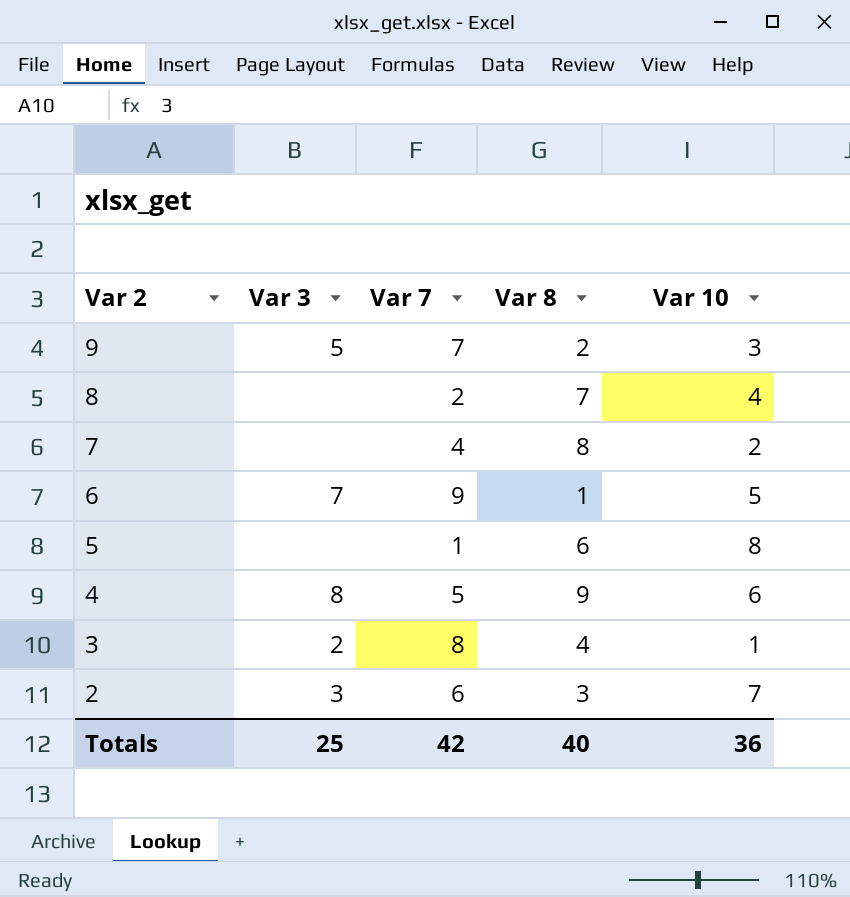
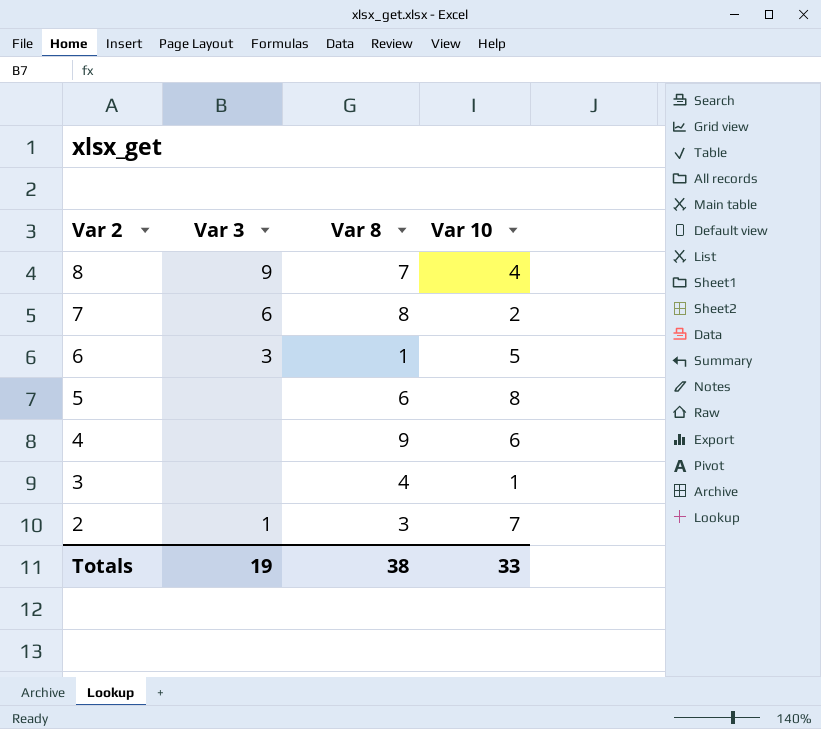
column Var 7 | position: 3 -> none
row 9: 5 | 7 | 2 | 3 -> none
8 | Var 3: none -> 9
7 | Var 3: none -> 6
6 | Var 3: 7 -> 3
4 | Var 3: 8 -> none
3 | Var 3: 2 -> none
2 | Var 3: 3 -> 1
Totals | Var 3: 25 -> 19
Totals | Var 8: 40 -> 38
Totals | Var 10: 36 -> 33

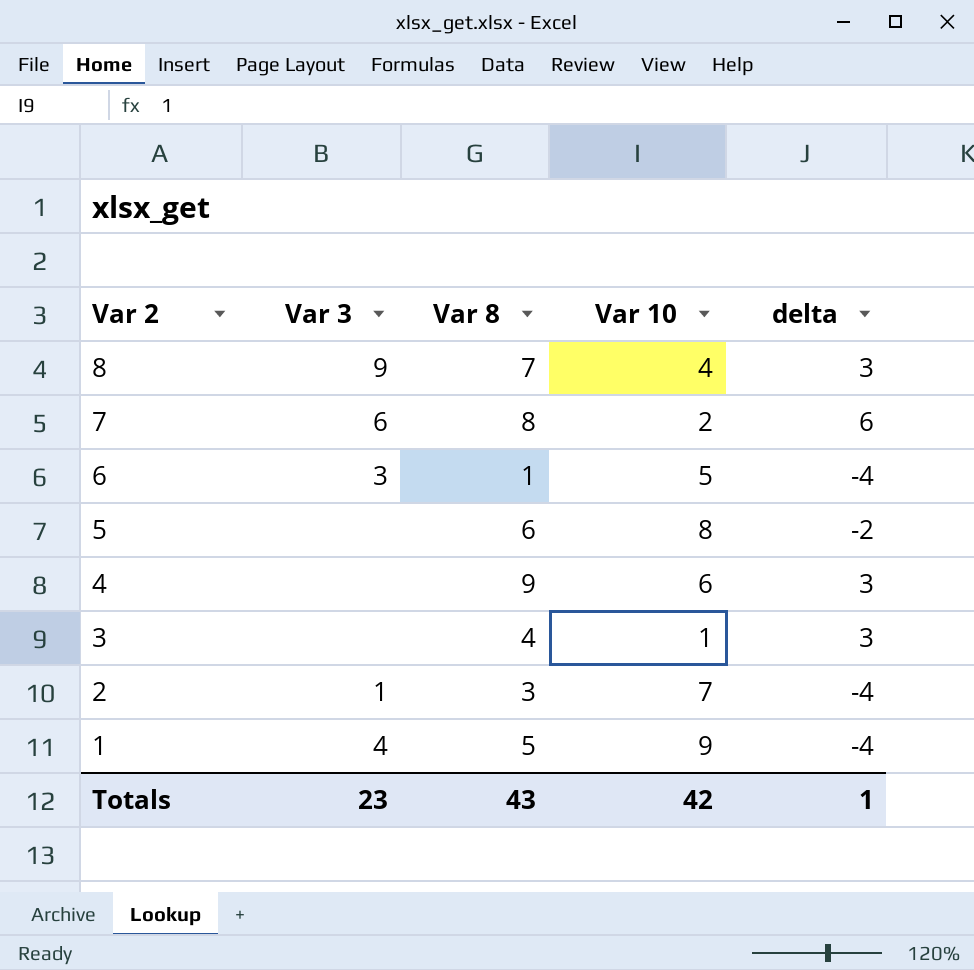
column delta | formula: none -> [Var 8] - [Var 10]
row 1: none -> 4 | 5 | 9 | -4
Totals | Var 3: 19 -> 23
Totals | Var 8: 38 -> 43
Totals | Var 10: 33 -> 42

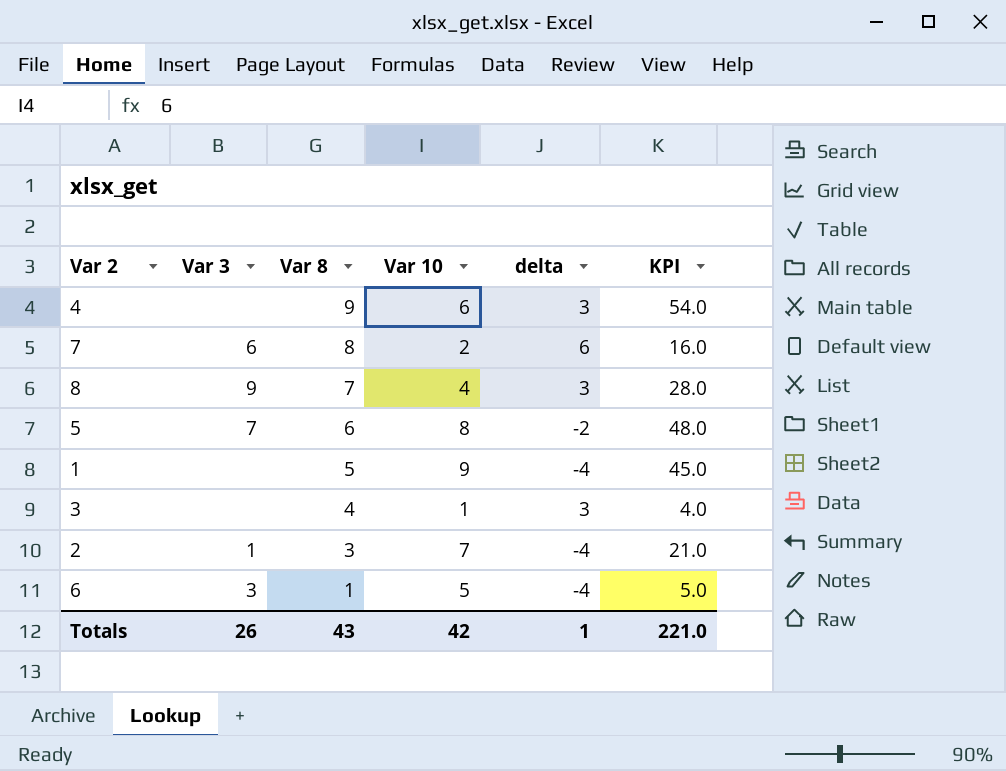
row order: Var 2 descending -> Var 8 descending
column KPI | formula: none -> [Var 8] * [Var 10]
5 | Var 3: none -> 7
1 | Var 3: 4 -> none
Totals | Var 3: 23 -> 26

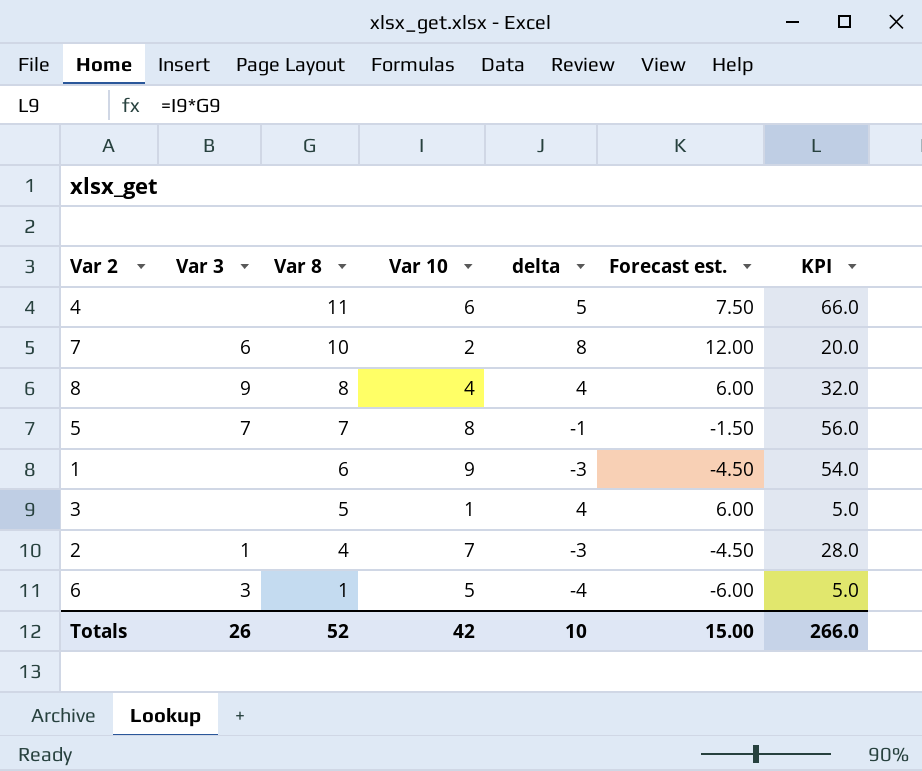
column Forecast est. | formula: none -> [delta] * 1.5
4 | Var 8: 9 -> 11
4 | delta: 3 -> 5
4 | KPI: 54.0 -> 66.0
7 | Var 8: 8 -> 10
7 | delta: 6 -> 8
7 | KPI: 16.0 -> 20.0
8 | Var 8: 7 -> 8
8 | delta: 3 -> 4
8 | KPI: 28.0 -> 32.0
5 | Var 8: 6 -> 7
5 | delta: -2 -> -1
5 | KPI: 48.0 -> 56.0
1 | Var 8: 5 -> 6
1 | delta: -4 -> -3
1 | KPI: 45.0 -> 54.0
3 | Var 8: 4 -> 5
3 | delta: 3 -> 4
3 | KPI: 4.0 -> 5.0
2 | Var 8: 3 -> 4
2 | delta: -4 -> -3
2 | KPI: 21.0 -> 28.0
Totals | Var 8: 43 -> 52
Totals | delta: 1 -> 10
Totals | KPI: 221.0 -> 266.0

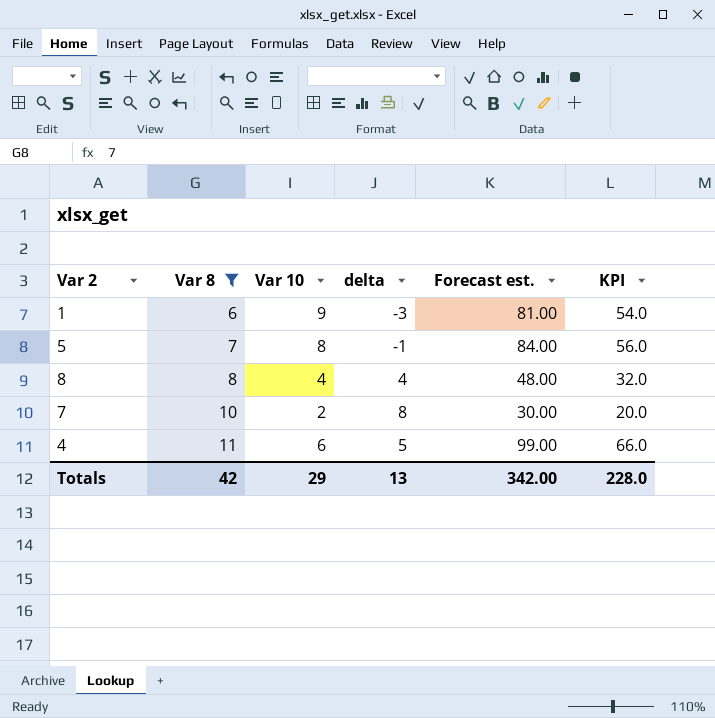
filter: none -> Var 8 >= 6
row order: Var 8 descending -> Var 8 ascending
column Var 3 | position: 2 -> none
column Forecast est. | formula: [delta] * 1.5 -> [KPI] * 1.5
Totals | Var 8: 52 -> 42
Totals | Var 10: 42 -> 29
Totals | delta: 10 -> 13
Totals | Forecast est.: 15.00 -> 342.00
Totals | KPI: 266.0 -> 228.0

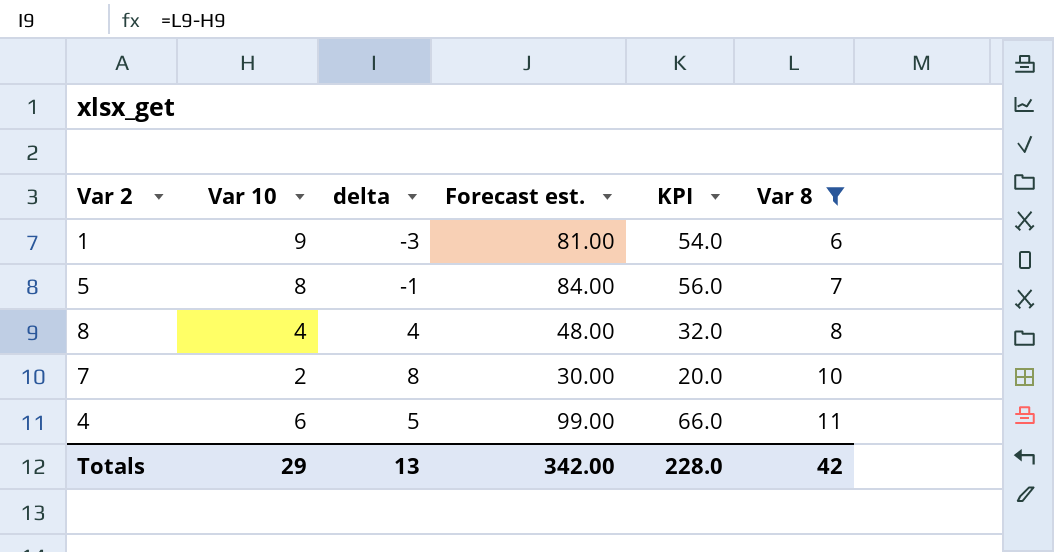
column Var 8 | position: 2 -> 6

